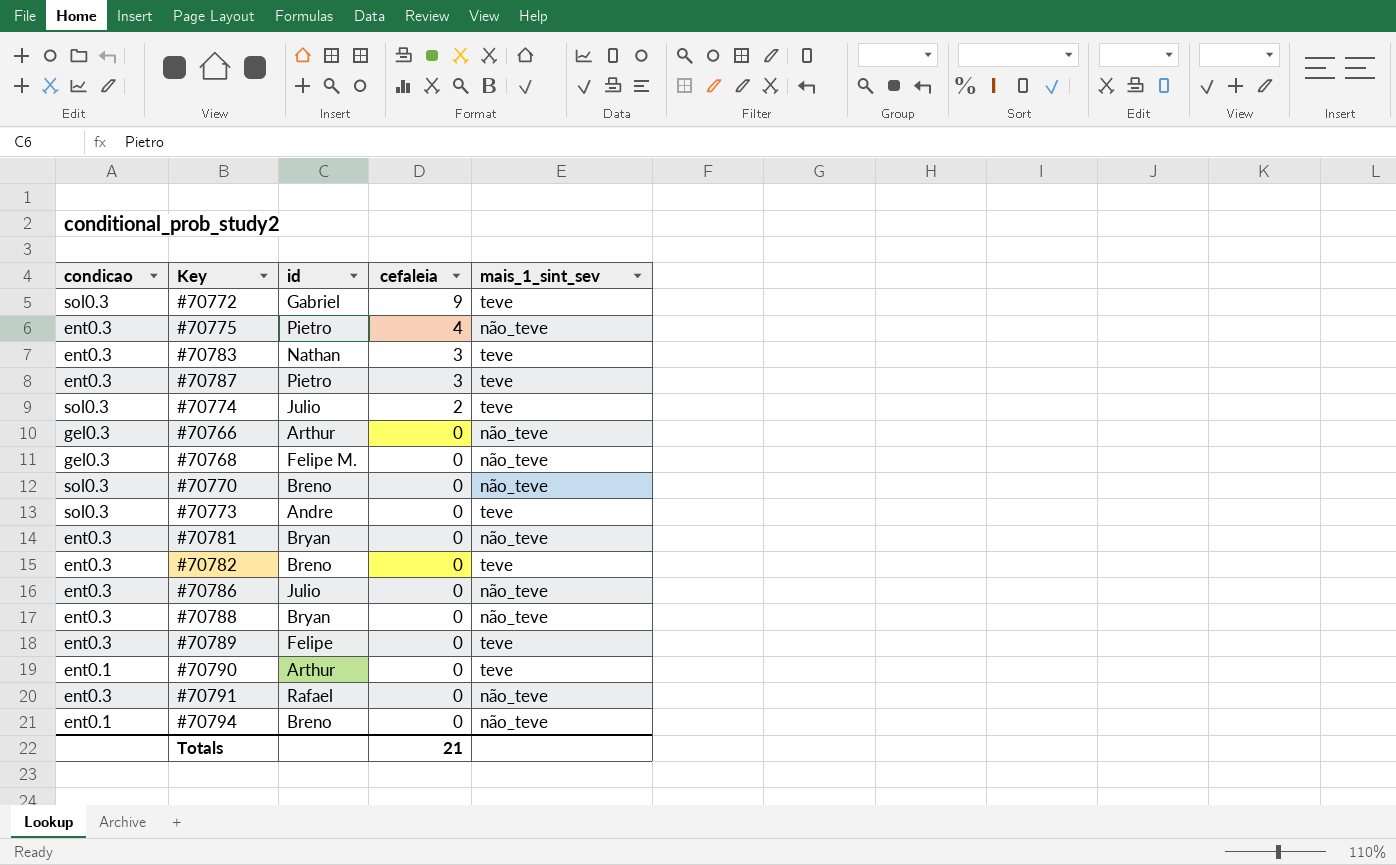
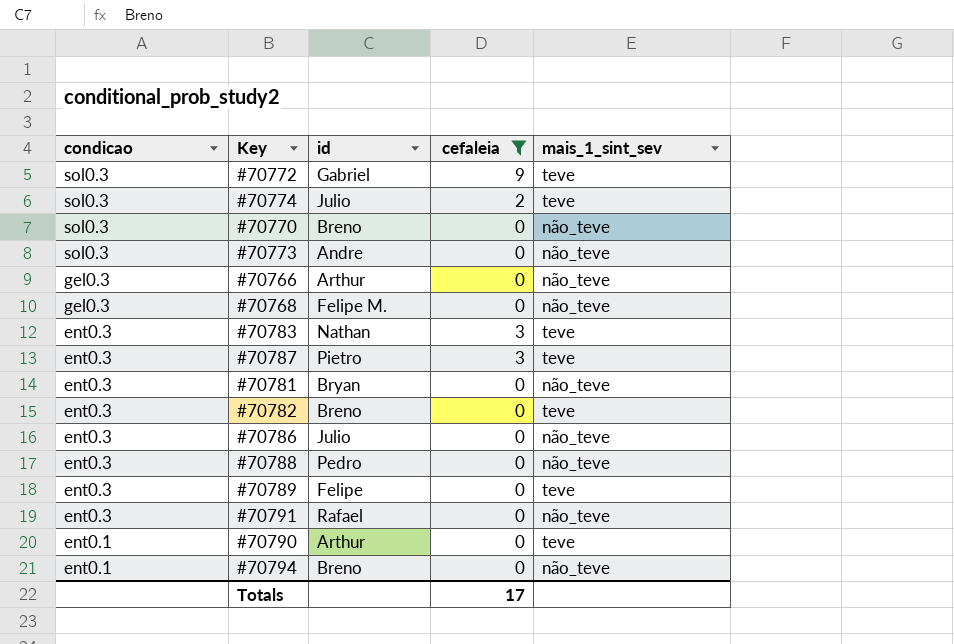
filter: none -> cefaleia != 4
row order: cefaleia descending -> condicao descending
#70773 | mais_1_sint_sev: teve -> não_teve
#70788 | id: Bryan -> Pedro
Totals | cefaleia: 21 -> 17

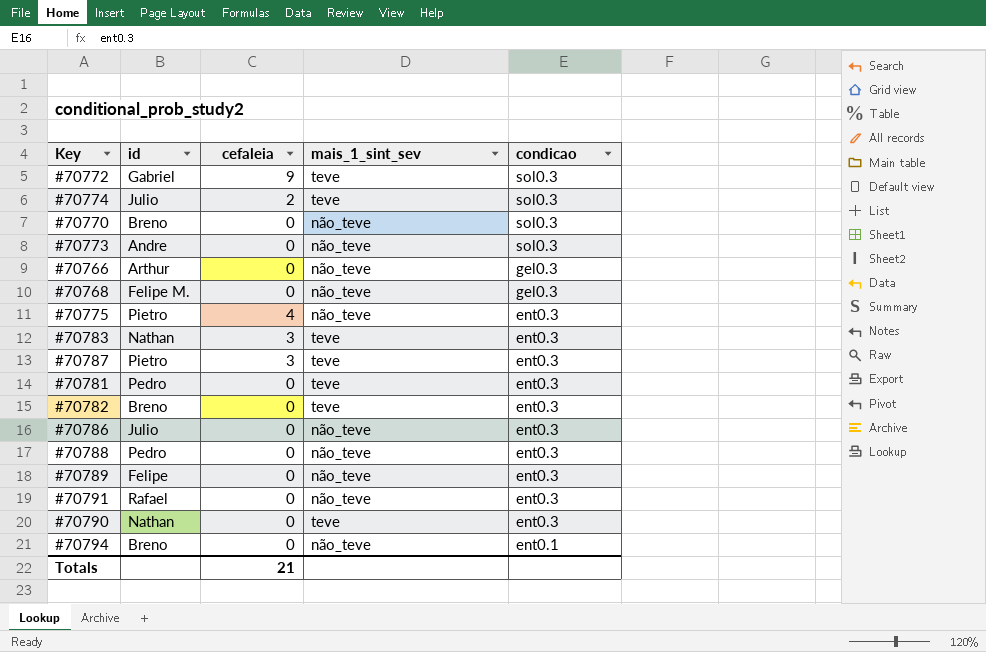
filter: cefaleia != 4 -> none
column condicao | position: 1 -> 5
#70781 | id: Bryan -> Pedro
#70781 | mais_1_sint_sev: não_teve -> teve
#70789 | mais_1_sint_sev: teve -> não_teve
#70790 | id: Arthur -> Nathan
#70790 | condicao: ent0.1 -> ent0.3
Totals | cefaleia: 17 -> 21

